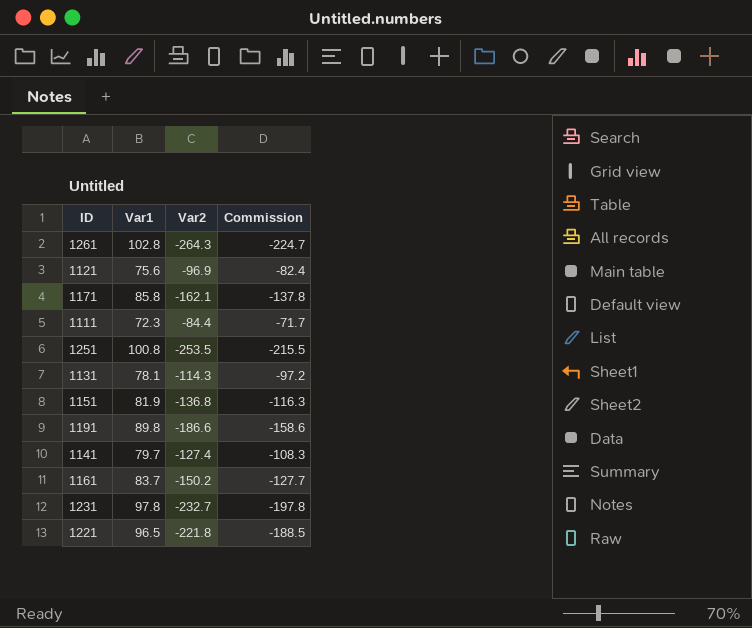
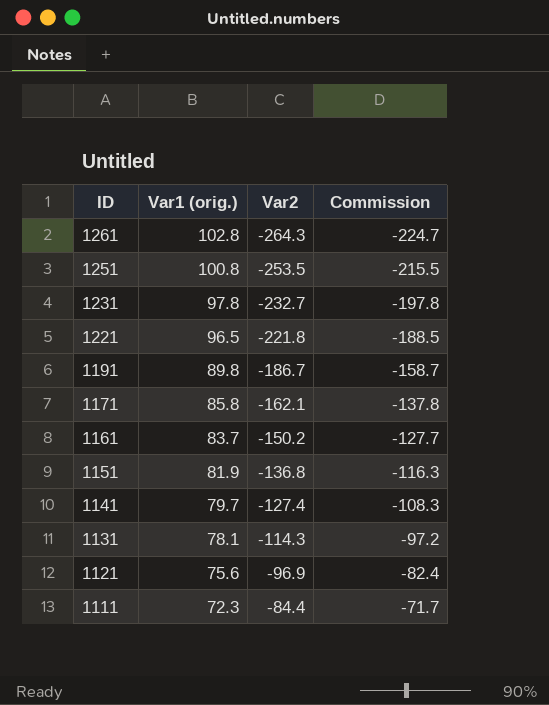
row order: none -> ID descending
column name: Var1 -> Var1 (orig.)
1191 | Var2: -186.6 -> -186.7
1191 | Commission: -158.6 -> -158.7

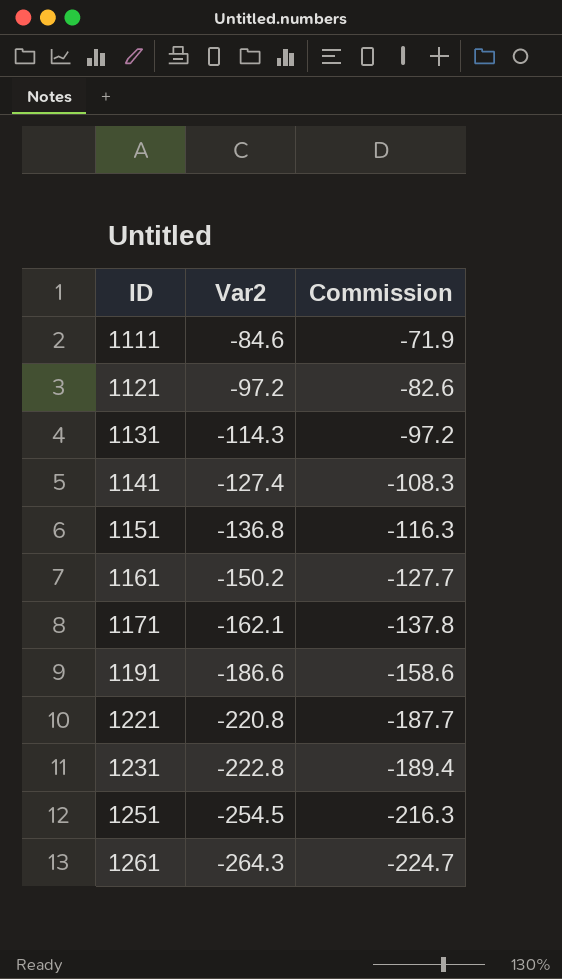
row order: ID descending -> ID ascending
column Var1 (orig.) | position: 2 -> none
1111 | Var2: -84.4 -> -84.6
1111 | Commission: -71.7 -> -71.9
1121 | Var2: -96.9 -> -97.2
1121 | Commission: -82.4 -> -82.6
1191 | Var2: -186.7 -> -186.6
1191 | Commission: -158.7 -> -158.6
1221 | Var2: -221.8 -> -220.8
1221 | Commission: -188.5 -> -187.7
1231 | Var2: -232.7 -> -222.8
1231 | Commission: -197.8 -> -189.4
1251 | Var2: -253.5 -> -254.5
1251 | Commission: -215.5 -> -216.3

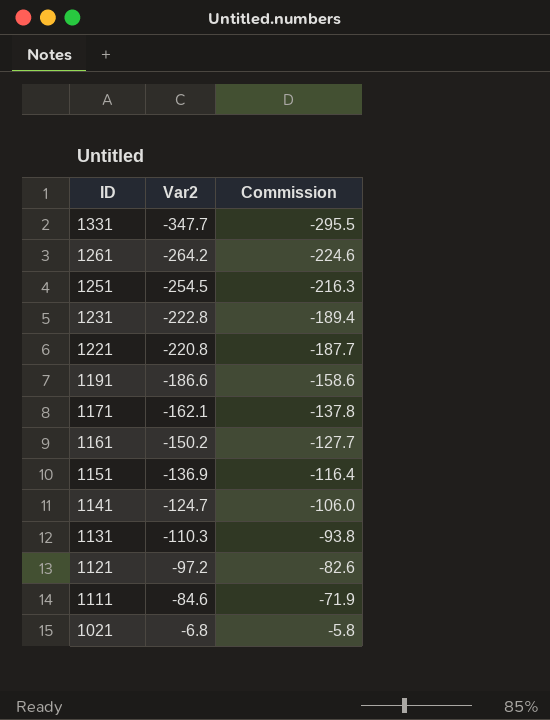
row order: ID ascending -> ID descending
row 1331: none -> -347.7 | -295.5
1261 | Var2: -264.3 -> -264.2
1261 | Commission: -224.7 -> -224.6
1151 | Var2: -136.8 -> -136.9
1151 | Commission: -116.3 -> -116.4
1141 | Var2: -127.4 -> -124.7
1141 | Commission: -108.3 -> -106.0
1131 | Var2: -114.3 -> -110.3
1131 | Commission: -97.2 -> -93.8
row 1021: none -> -6.8 | -5.8

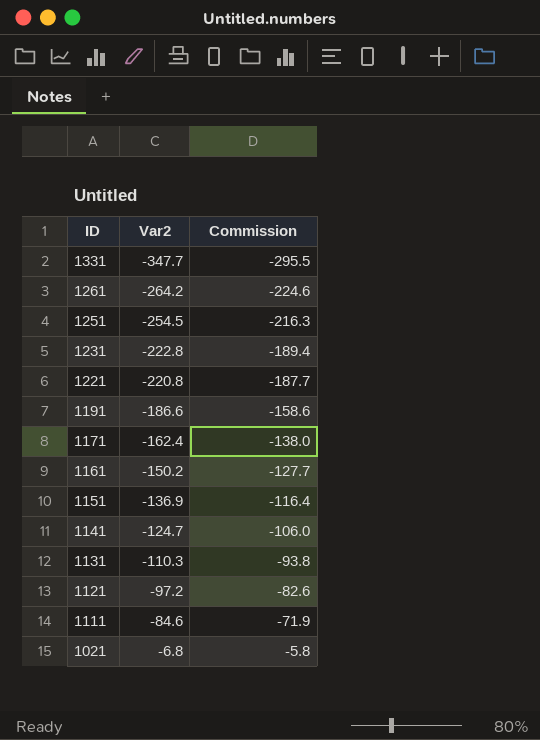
1171 | Var2: -162.1 -> -162.4
1171 | Commission: -137.8 -> -138.0

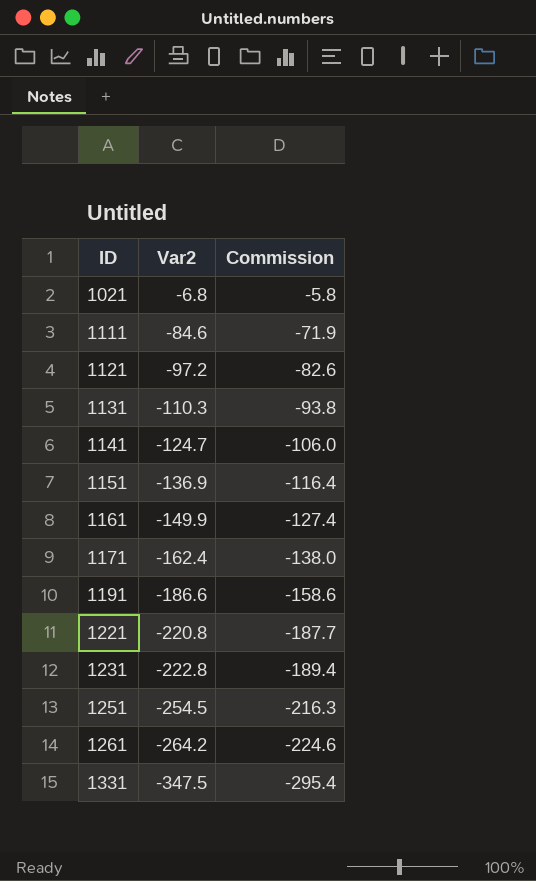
row order: ID descending -> ID ascending
1161 | Var2: -150.2 -> -149.9
1161 | Commission: -127.7 -> -127.4
1331 | Var2: -347.7 -> -347.5
1331 | Commission: -295.5 -> -295.4

